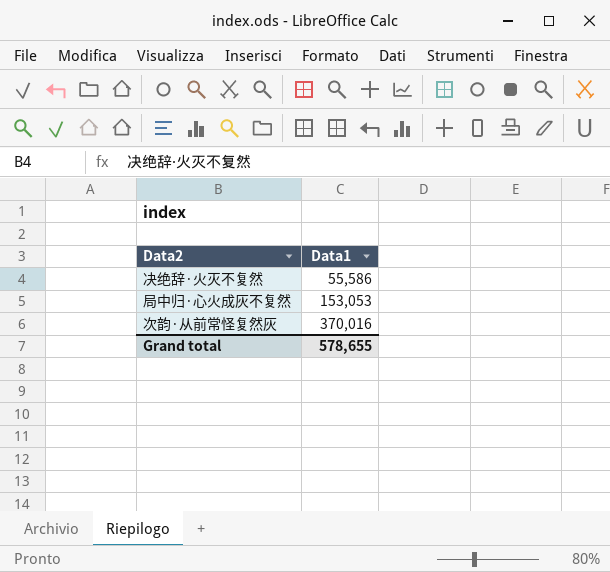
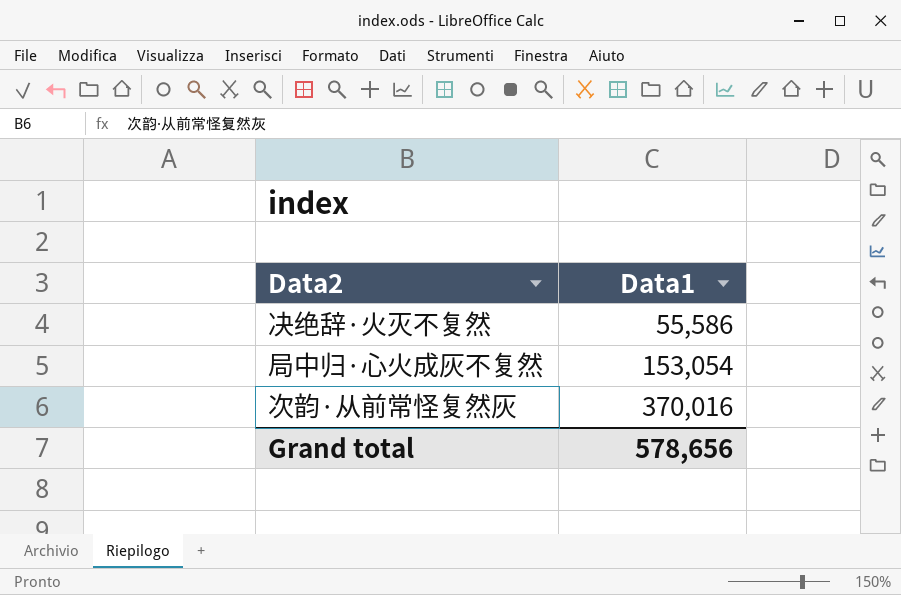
局中归·心火成灰不复然 | Data1: 153,053 -> 153,054
Grand total | Data1: 578,655 -> 578,656

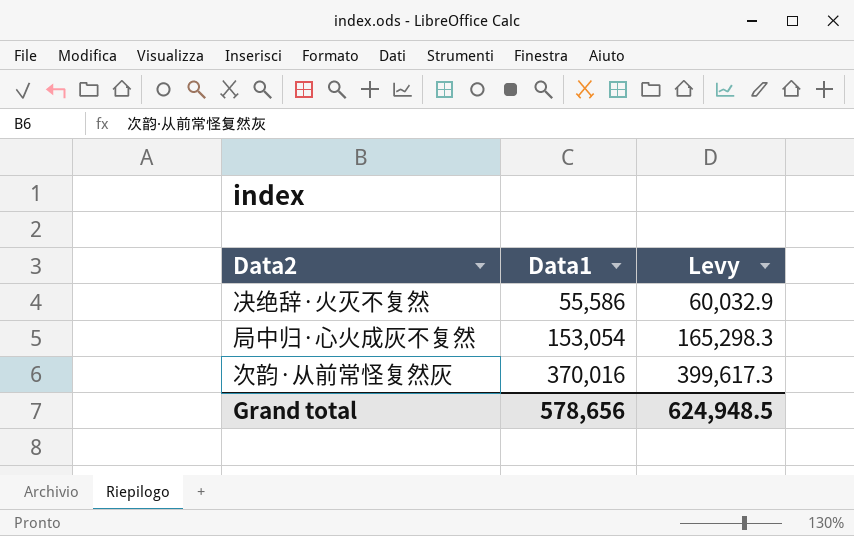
column Levy | formula: none -> [Data1] * 1.08

